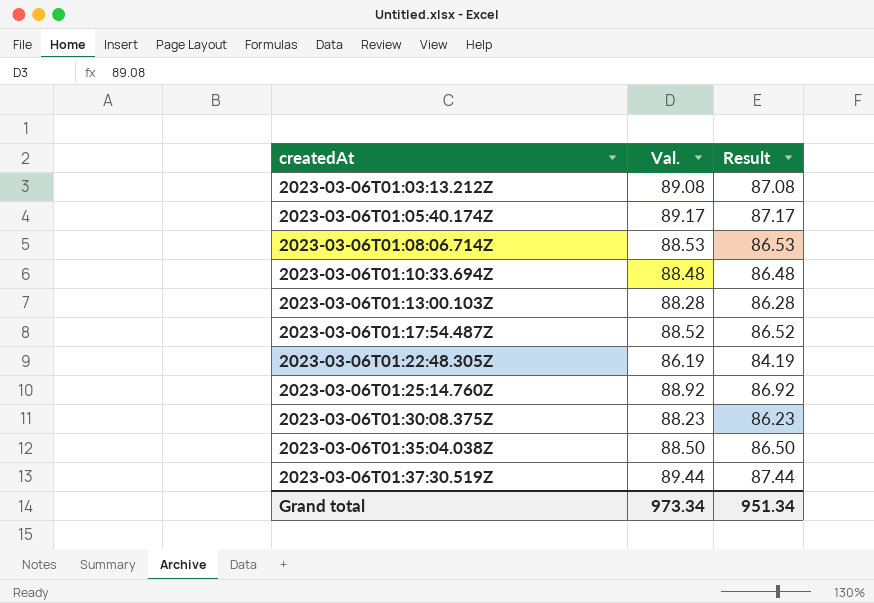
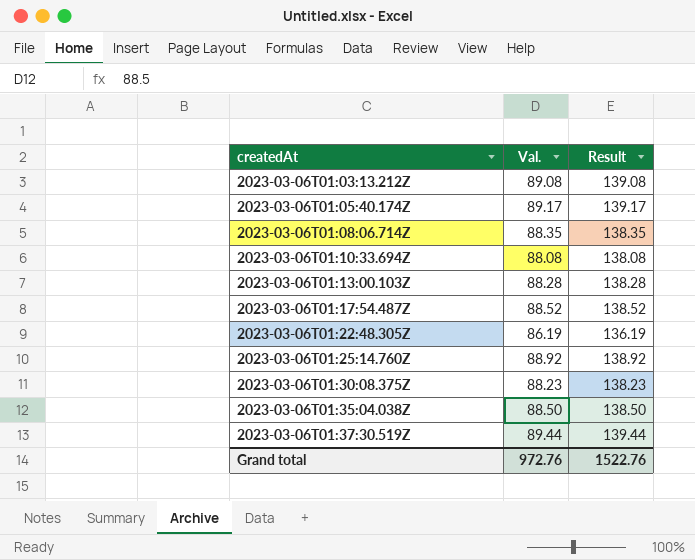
column Result | formula: [Val.] - 2 -> [Val.] + 50
2023-03-06T01:08:06.714Z | Val.: 88.53 -> 88.35
2023-03-06T01:10:33.694Z | Val.: 88.48 -> 88.08
Grand total | Val.: 973.34 -> 972.76
Grand total | Result: 951.34 -> 1522.76

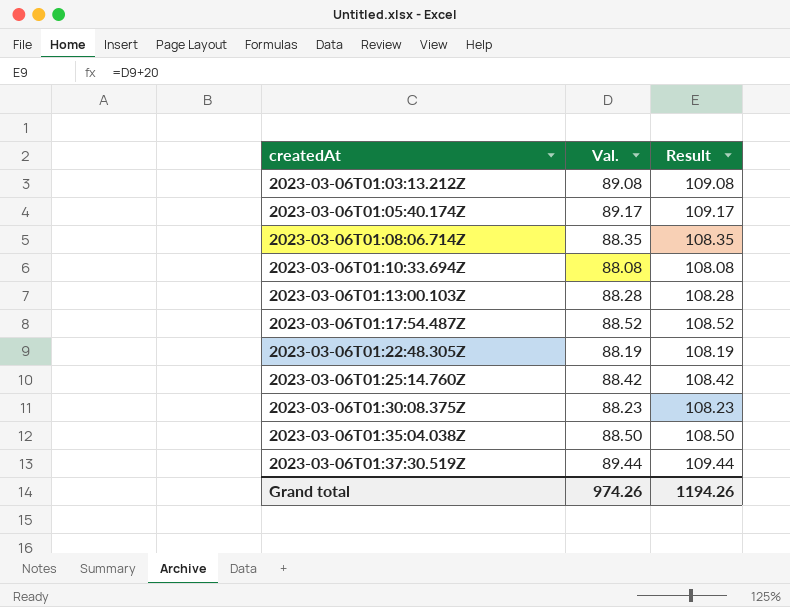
column Result | formula: [Val.] + 50 -> [Val.] + 20
2023-03-06T01:22:48.305Z | Val.: 86.19 -> 88.19
2023-03-06T01:25:14.760Z | Val.: 88.92 -> 88.42
Grand total | Val.: 972.76 -> 974.26
Grand total | Result: 1522.76 -> 1194.26

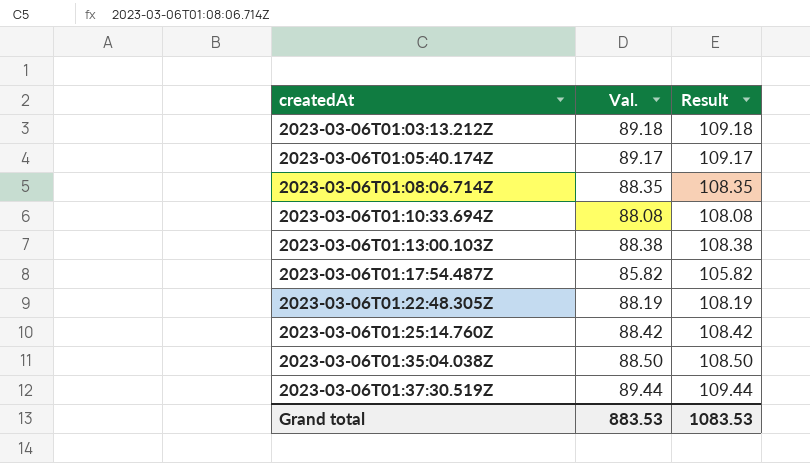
row 2023-03-06T01:30:08.375Z: 88.23 | 108.23 -> none
2023-03-06T01:03:13.212Z | Val.: 89.08 -> 89.18
2023-03-06T01:03:13.212Z | Result: 109.08 -> 109.18
2023-03-06T01:13:00.103Z | Val.: 88.28 -> 88.38
2023-03-06T01:13:00.103Z | Result: 108.28 -> 108.38
2023-03-06T01:17:54.487Z | Val.: 88.52 -> 85.82
2023-03-06T01:17:54.487Z | Result: 108.52 -> 105.82
Grand total | Val.: 974.26 -> 883.53
Grand total | Result: 1194.26 -> 1083.53

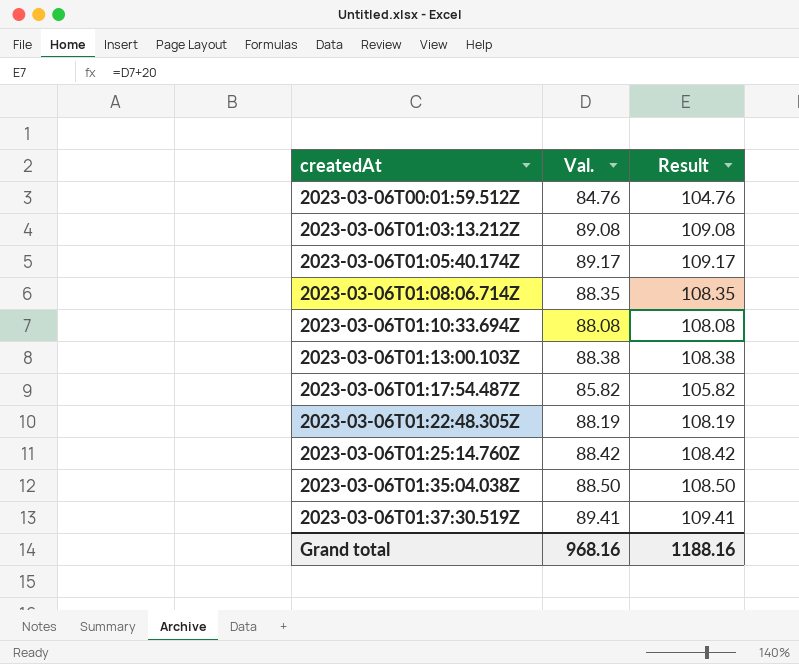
row 2023-03-06T00:01:59.512Z: none -> 84.76 | 104.76
2023-03-06T01:03:13.212Z | Val.: 89.18 -> 89.08
2023-03-06T01:03:13.212Z | Result: 109.18 -> 109.08
2023-03-06T01:37:30.519Z | Val.: 89.44 -> 89.41
2023-03-06T01:37:30.519Z | Result: 109.44 -> 109.41
Grand total | Val.: 883.53 -> 968.16
Grand total | Result: 1083.53 -> 1188.16

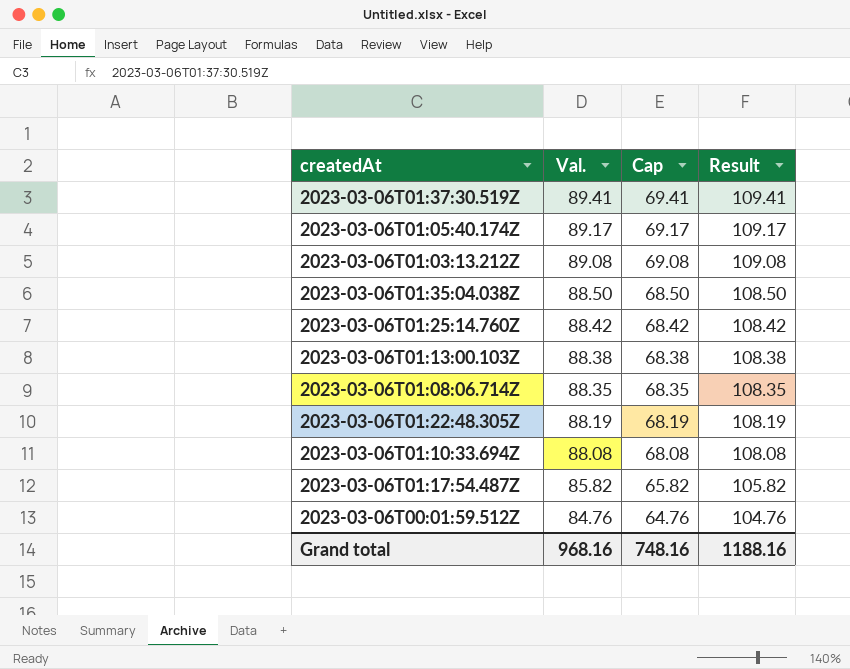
row order: createdAt ascending -> Val. descending
column Cap | formula: none -> [Val.] - 20

